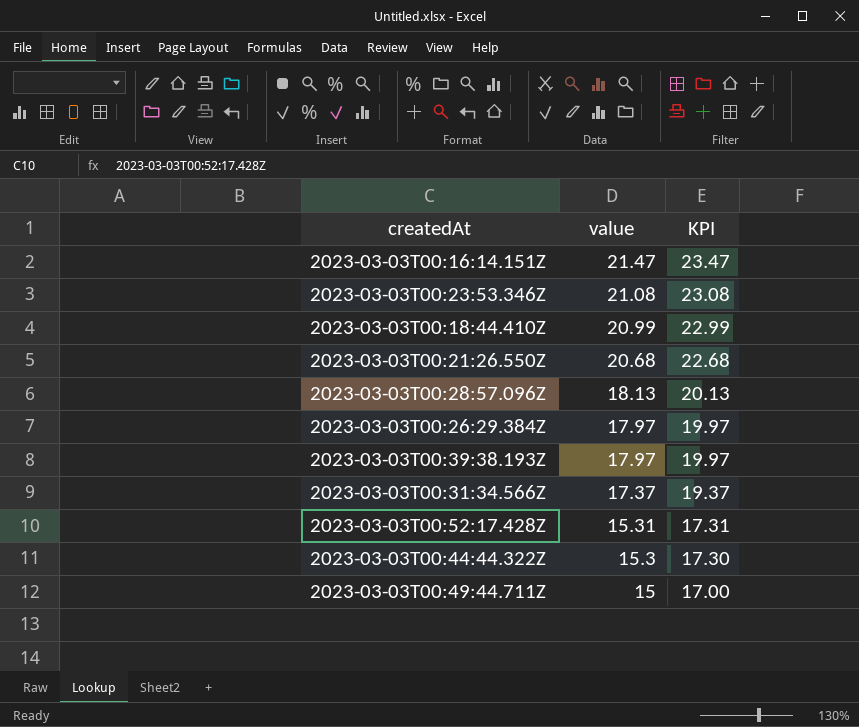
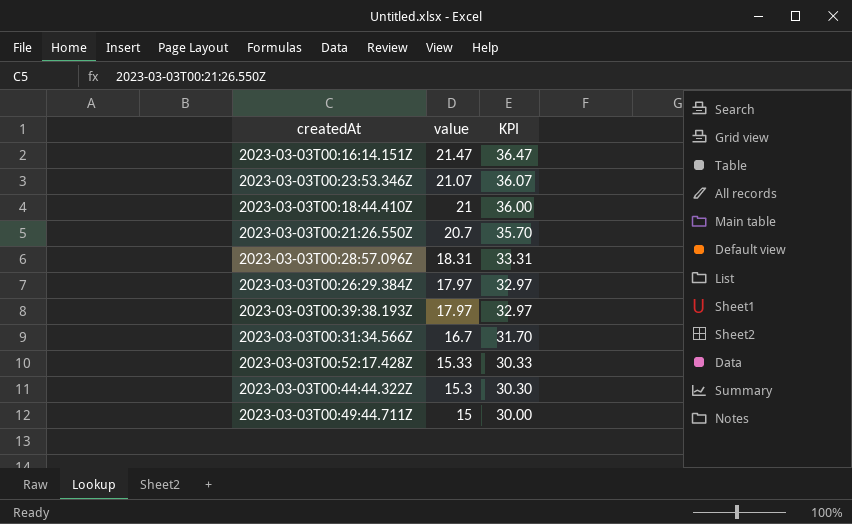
column KPI | formula: [value] + 2 -> [value] + 15
2023-03-03T00:23:53.346Z | value: 21.08 -> 21.07
2023-03-03T00:18:44.410Z | value: 20.99 -> 21
2023-03-03T00:21:26.550Z | value: 20.68 -> 20.7
2023-03-03T00:28:57.096Z | value: 18.13 -> 18.31
2023-03-03T00:31:34.566Z | value: 17.37 -> 16.7
2023-03-03T00:52:17.428Z | value: 15.31 -> 15.33

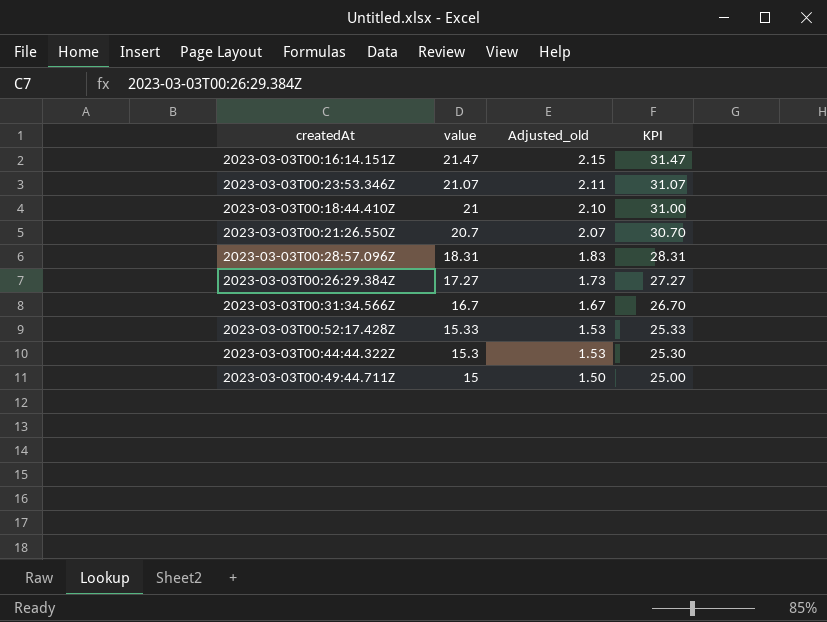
column Adjusted_old | formula: none -> [value] * 0.1
column KPI | formula: [value] + 15 -> [value] + 10
row 2023-03-03T00:39:38.193Z: 17.97 | 32.97 -> none
2023-03-03T00:26:29.384Z | value: 17.97 -> 17.27

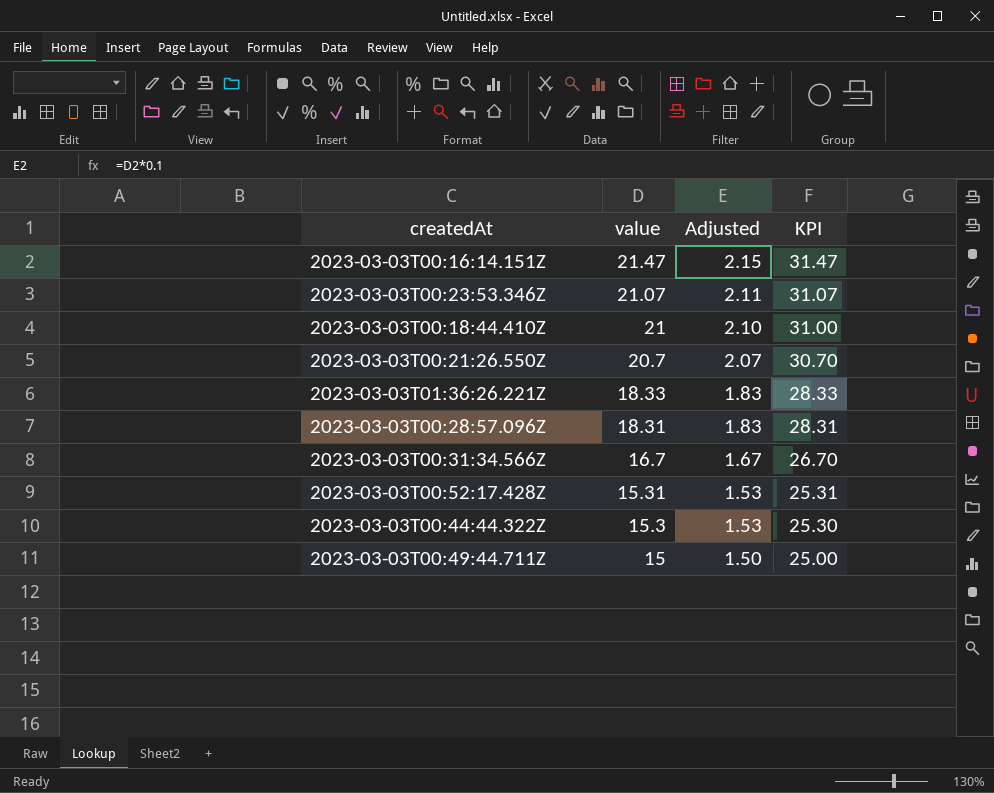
column name: Adjusted_old -> Adjusted
row 2023-03-03T00:26:29.384Z: 17.27 | 1.73 | 27.27 -> none
row 2023-03-03T01:36:26.221Z: none -> 18.33 | 1.83 | 28.33
2023-03-03T00:52:17.428Z | value: 15.33 -> 15.31
2023-03-03T00:52:17.428Z | KPI: 25.33 -> 25.31

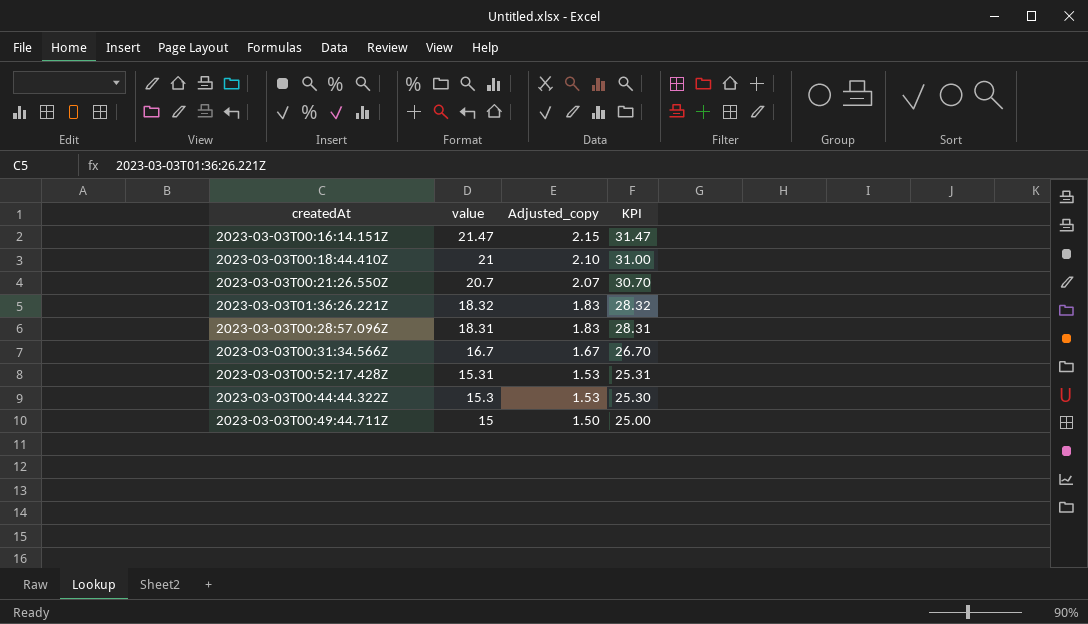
column name: Adjusted -> Adjusted_copy
row 2023-03-03T00:23:53.346Z: 21.07 | 2.11 | 31.07 -> none
2023-03-03T01:36:26.221Z | value: 18.33 -> 18.32
2023-03-03T01:36:26.221Z | KPI: 28.33 -> 28.32

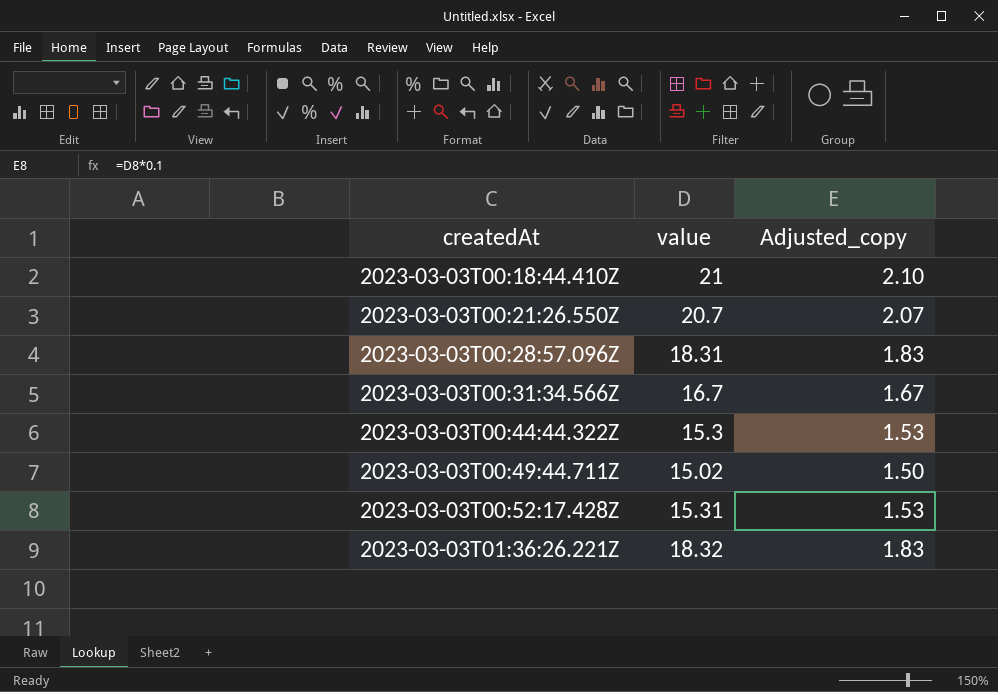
row order: value descending -> createdAt ascending
column KPI | formula: [value] + 10 -> none
row 2023-03-03T00:16:14.151Z: 21.47 | 2.15 | 31.47 -> none
2023-03-03T00:49:44.711Z | value: 15 -> 15.02

